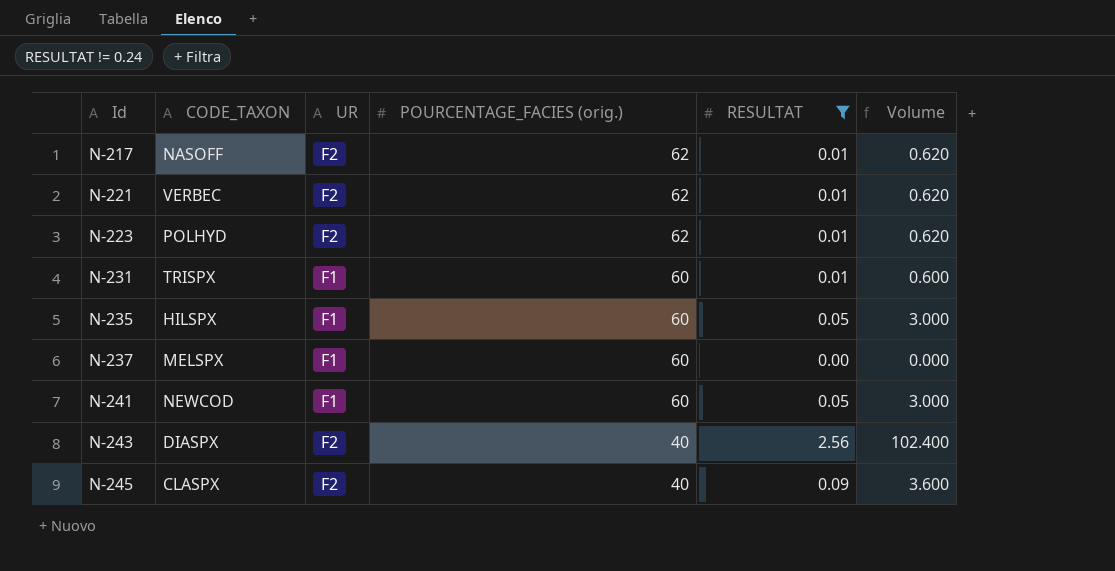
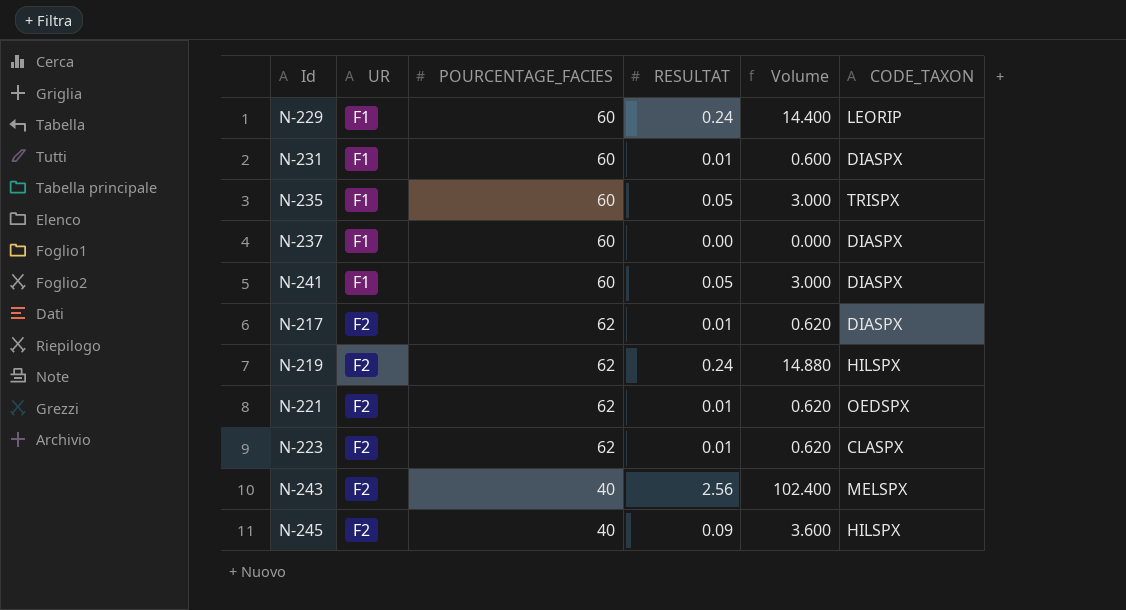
filter: RESULTAT != 0.24 -> none
row order: Id ascending -> UR ascending
column name: POURCENTAGE_FACIES (orig.) -> POURCENTAGE_FACIES
column CODE_TAXON | position: 2 -> 6
N-231 | CODE_TAXON: TRISPX -> DIASPX
N-235 | CODE_TAXON: HILSPX -> TRISPX
N-237 | CODE_TAXON: MELSPX -> DIASPX
N-241 | CODE_TAXON: NEWCOD -> DIASPX
N-217 | CODE_TAXON: NASOFF -> DIASPX
N-221 | CODE_TAXON: VERBEC -> OEDSPX
N-223 | CODE_TAXON: POLHYD -> CLASPX
N-243 | CODE_TAXON: DIASPX -> MELSPX
N-245 | CODE_TAXON: CLASPX -> HILSPX

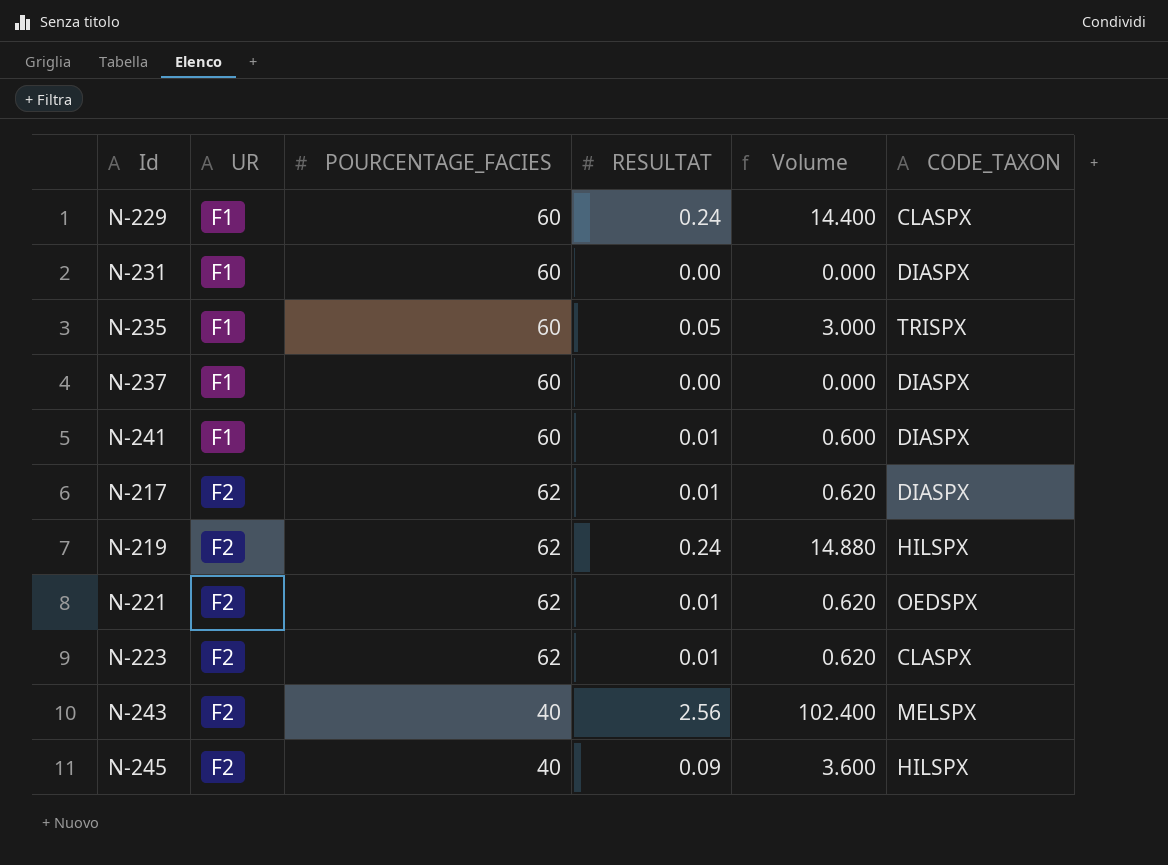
N-229 | CODE_TAXON: LEORIP -> CLASPX
N-231 | RESULTAT: 0.01 -> 0.00
N-231 | Volume: 0.600 -> 0.000
N-241 | RESULTAT: 0.05 -> 0.01
N-241 | Volume: 3.000 -> 0.600

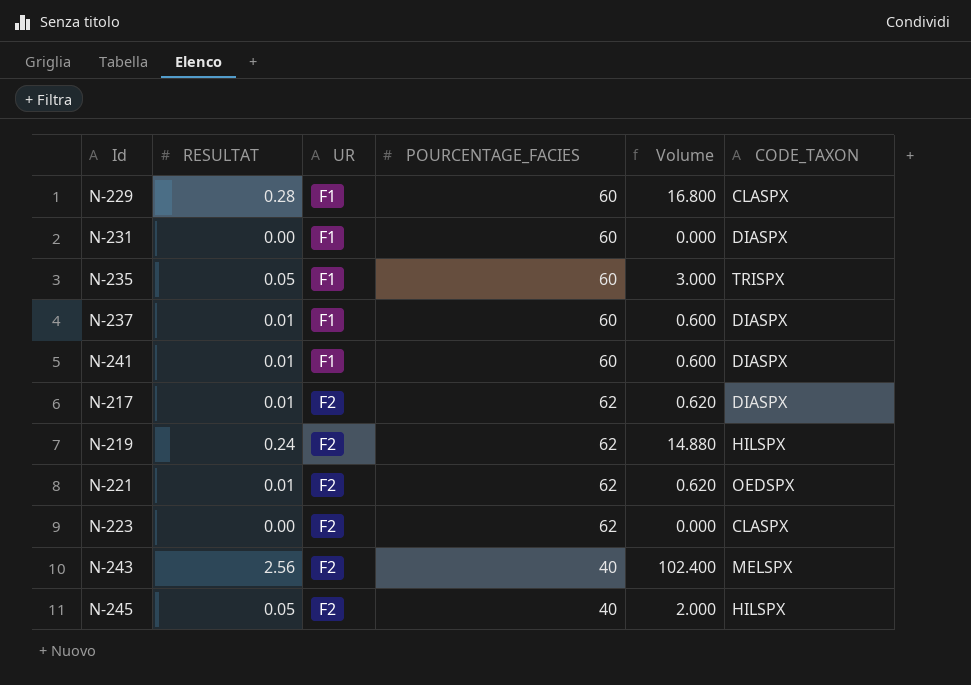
column RESULTAT | position: 4 -> 2
N-229 | RESULTAT: 0.24 -> 0.28
N-229 | Volume: 14.400 -> 16.800
N-237 | RESULTAT: 0.00 -> 0.01
N-237 | Volume: 0.000 -> 0.600
N-223 | RESULTAT: 0.01 -> 0.00
N-223 | Volume: 0.620 -> 0.000
N-245 | RESULTAT: 0.09 -> 0.05
N-245 | Volume: 3.600 -> 2.000

